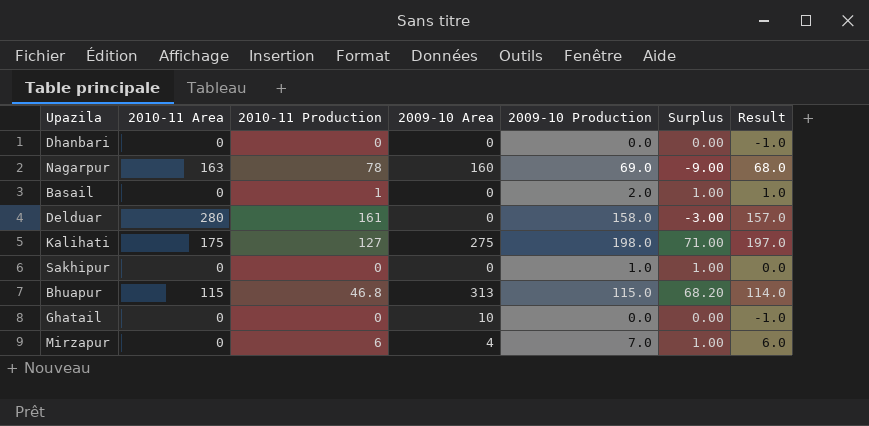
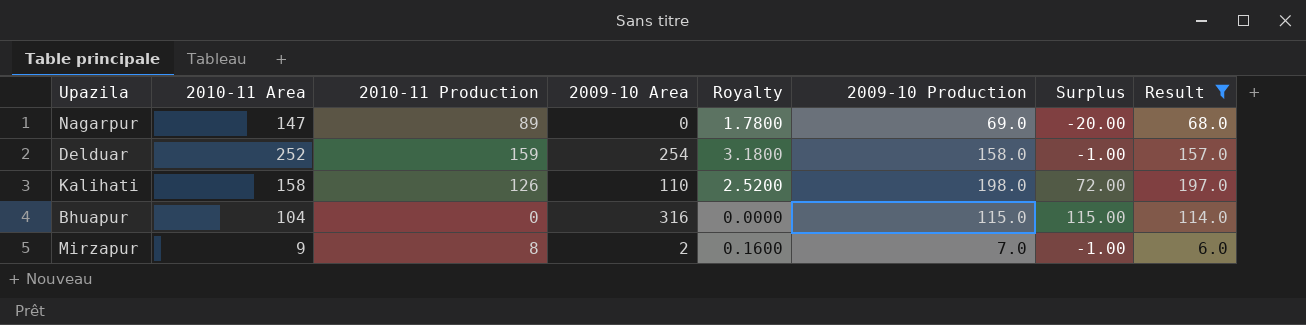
filter: none -> Result >= 6.0
column Royalty | formula: none -> [2010-11 Production] * 0.02
Nagarpur | 2010-11 Area: 163 -> 147
Nagarpur | 2010-11 Production: 78 -> 89
Nagarpur | 2009-10 Area: 160 -> 0
Nagarpur | Surplus: -9.00 -> -20.00
Delduar | 2010-11 Area: 280 -> 252
Delduar | 2010-11 Production: 161 -> 159
Delduar | 2009-10 Area: 0 -> 254
Delduar | Surplus: -3.00 -> -1.00
Kalihati | 2010-11 Area: 175 -> 158
Kalihati | 2010-11 Production: 127 -> 126
Kalihati | 2009-10 Area: 275 -> 110
Kalihati | Surplus: 71.00 -> 72.00
Bhuapur | 2010-11 Area: 115 -> 104
Bhuapur | 2010-11 Production: 46.8 -> 0
Bhuapur | 2009-10 Area: 313 -> 316
Bhuapur | Surplus: 68.20 -> 115.00
Mirzapur | 2010-11 Area: 0 -> 9
Mirzapur | 2010-11 Production: 6 -> 8
Mirzapur | 2009-10 Area: 4 -> 2
Mirzapur | Surplus: 1.00 -> -1.00

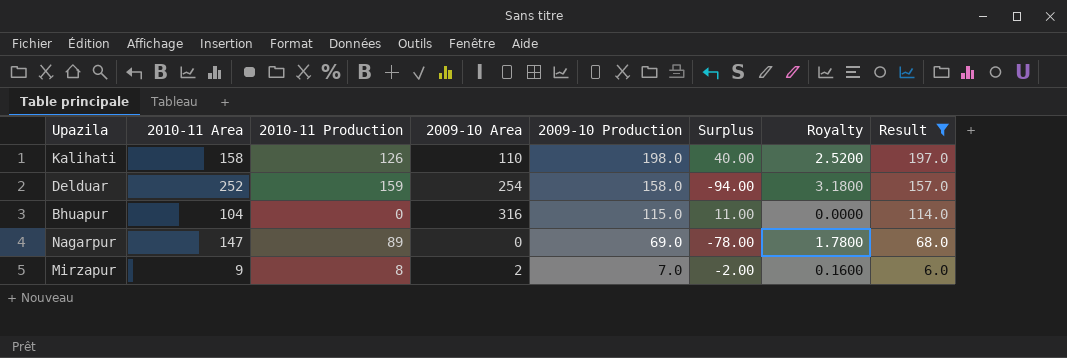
row order: none -> 2009-10 Production descending
column Surplus | formula: [2009-10 Production] - [2010-11 Production] -> [2009-10 Production] - [2010-11 Area]
column Royalty | position: 5 -> 7

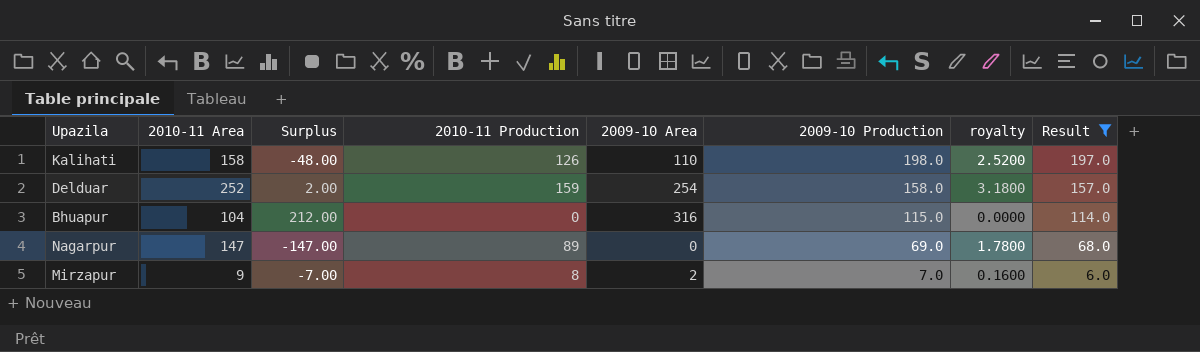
column Surplus | formula: [2009-10 Production] - [2010-11 Area] -> [2009-10 Area] - [2010-11 Area]
column Surplus | position: 6 -> 3
column name: Royalty -> royalty

